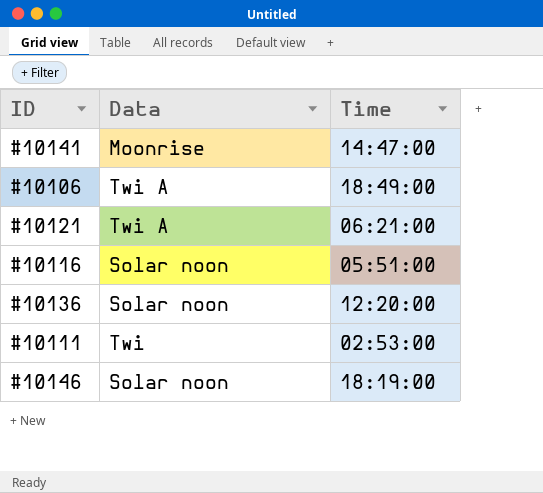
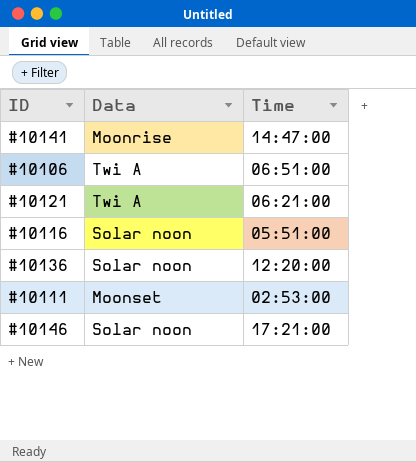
#10106 | Time: 18:49:00 -> 06:51:00
#10111 | Data: Twi -> Moonset
#10146 | Time: 18:19:00 -> 17:21:00

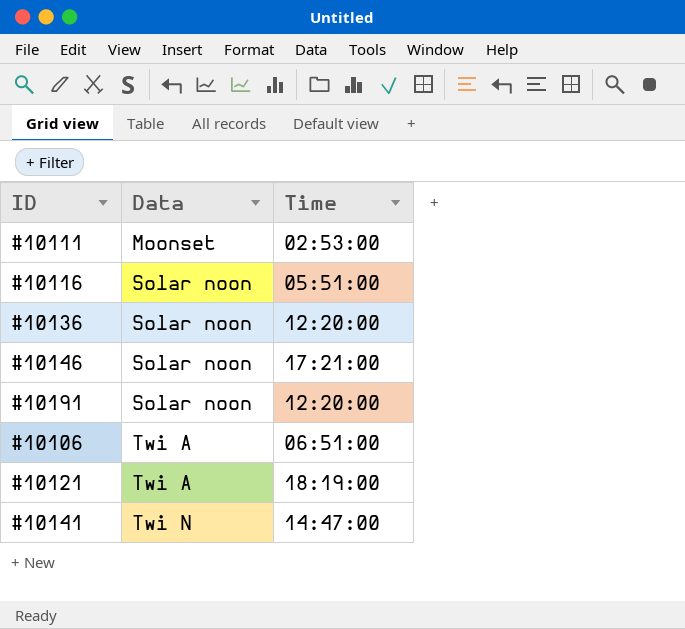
row order: none -> Data ascending
row #10191: none -> Solar noon | 12:20:00
#10121 | Time: 06:21:00 -> 18:19:00
#10141 | Data: Moonrise -> Twi N

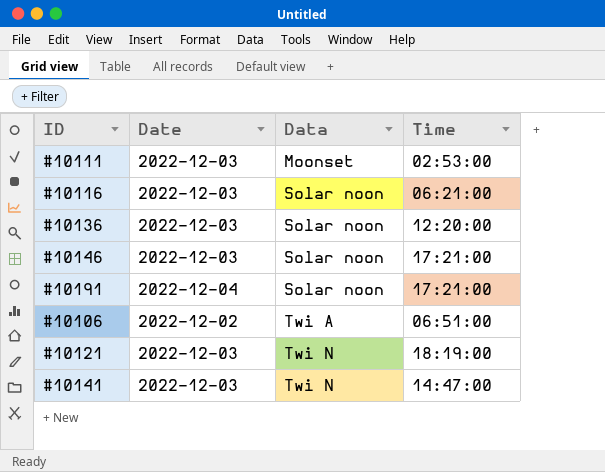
column Date | position: none -> 2
#10116 | Time: 05:51:00 -> 06:21:00
#10191 | Time: 12:20:00 -> 17:21:00
#10121 | Data: Twi A -> Twi N

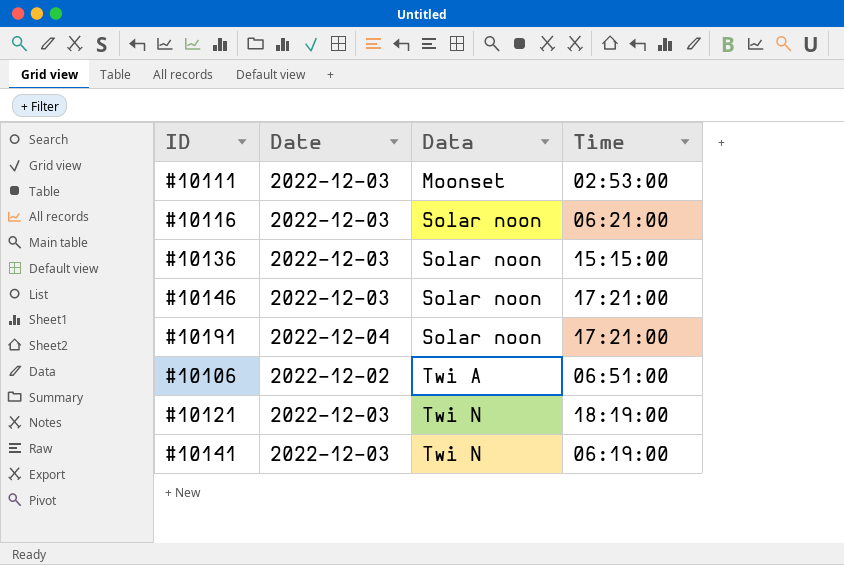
#10136 | Time: 12:20:00 -> 15:15:00
#10141 | Time: 14:47:00 -> 06:19:00

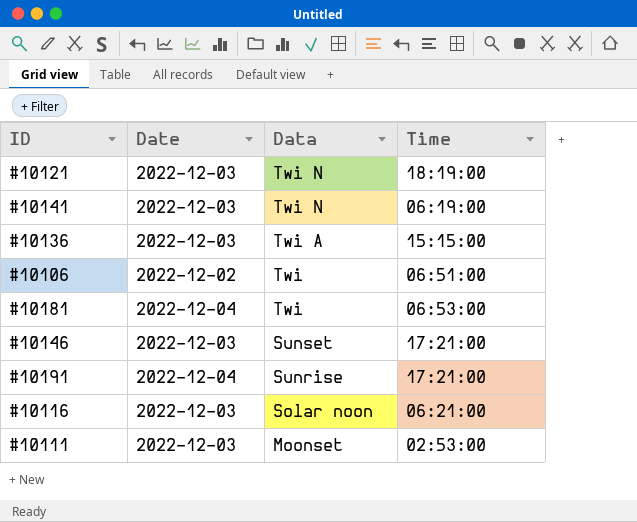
row order: Data ascending -> Data descending
#10136 | Data: Solar noon -> Twi A
#10106 | Data: Twi A -> Twi
row #10181: none -> 2022-12-04 | Twi | 06:53:00
#10146 | Data: Solar noon -> Sunset
#10191 | Data: Solar noon -> Sunrise

